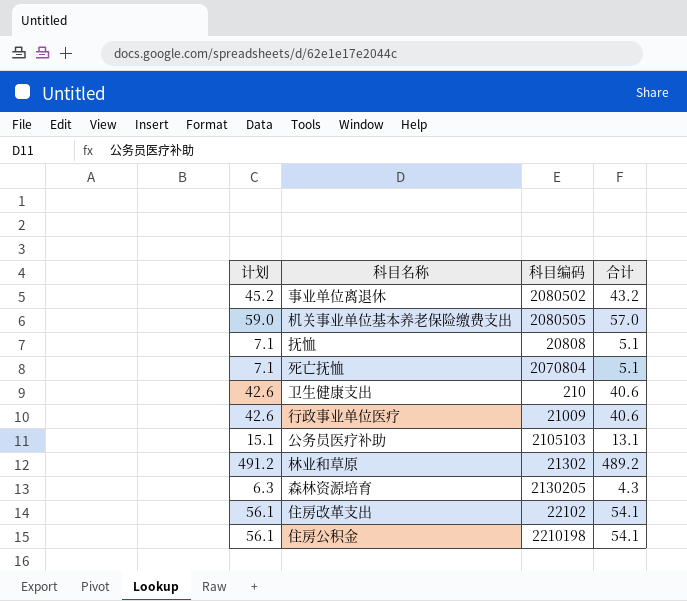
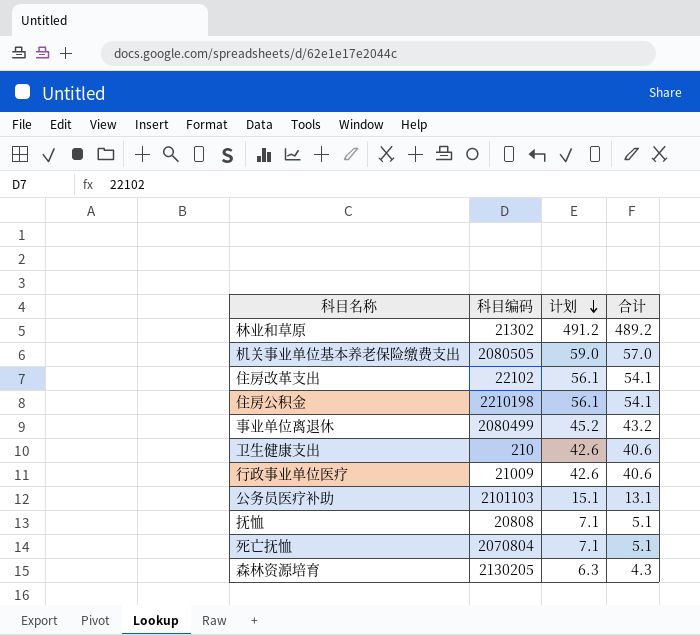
row order: none -> 计划 descending
column 计划 | position: 1 -> 3
事业单位离退休 | 科目编码: 2080502 -> 2080499
公务员医疗补助 | 科目编码: 2105103 -> 2101103

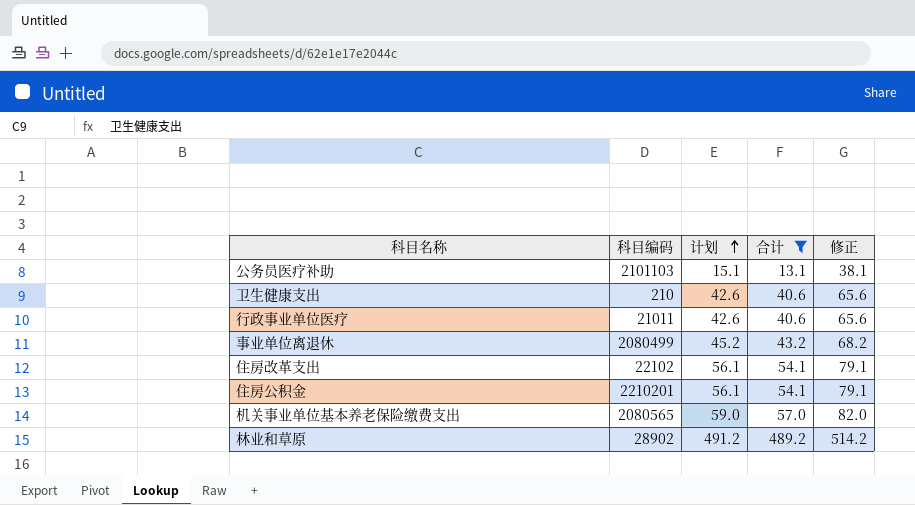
filter: none -> 合计 >= 13.1
row order: 计划 descending -> 计划 ascending
column 修正 | formula: none -> [合计] + 25
行政事业单位医疗 | 科目编码: 21009 -> 21011
住房公积金 | 科目编码: 2210198 -> 2210201
机关事业单位基本养老保险缴费支出 | 科目编码: 2080505 -> 2080565
林业和草原 | 科目编码: 21302 -> 28902

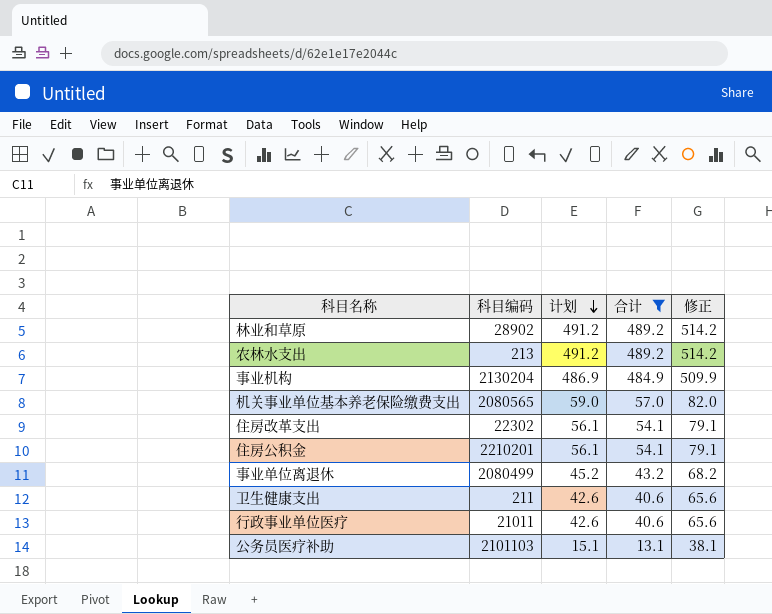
row order: 计划 ascending -> 计划 descending
row 农林水支出: none -> 213 | 491.2 | 489.2 | 514.2
row 事业机构: none -> 2130204 | 486.9 | 484.9 | 509.9
住房改革支出 | 科目编码: 22102 -> 22302
卫生健康支出 | 科目编码: 210 -> 211

